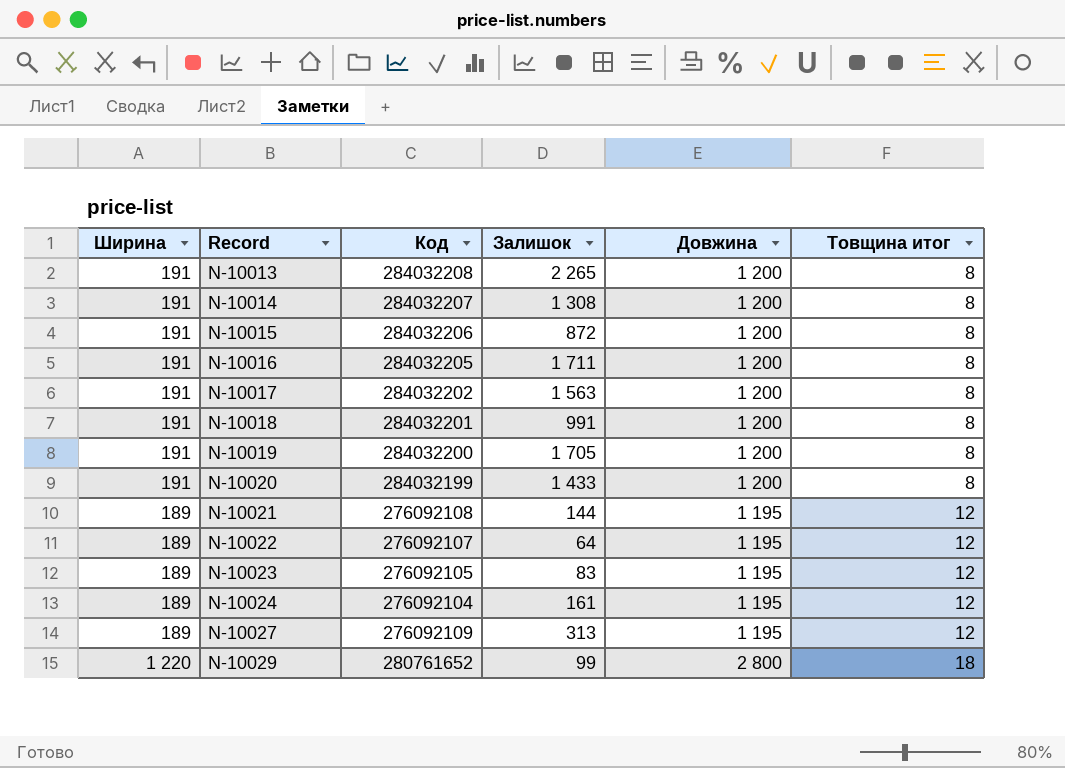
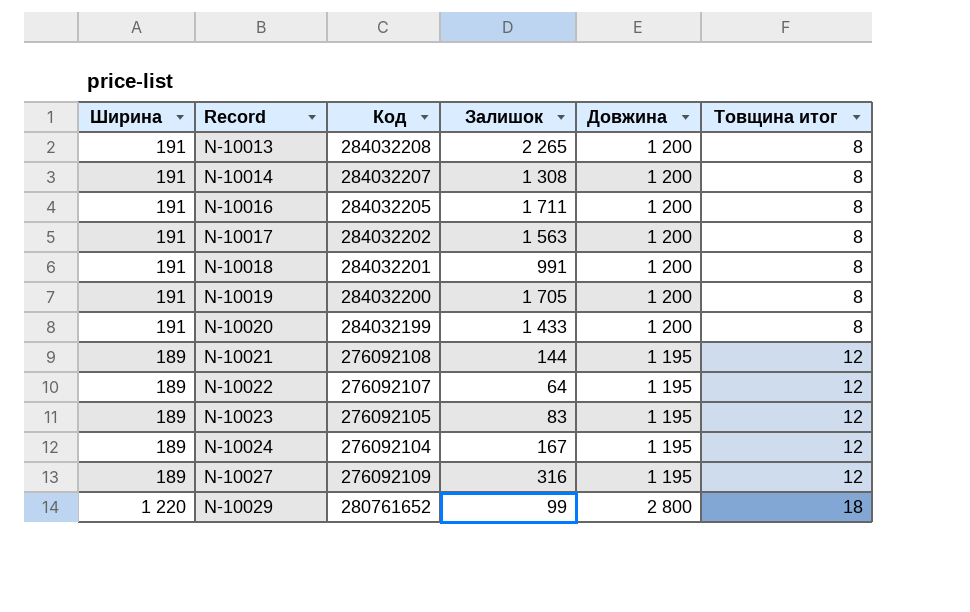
row N-10015: 191 | 284032206 | 872 | 1 200 | 8 -> none
N-10024 | Залишок: 161 -> 167
N-10027 | Залишок: 313 -> 316

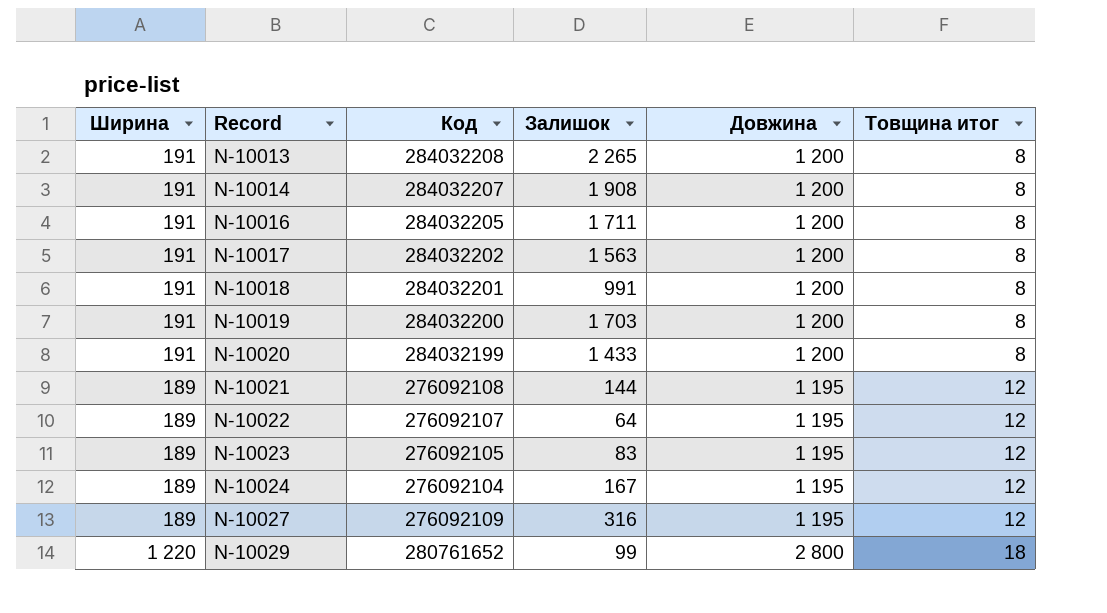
N-10014 | Залишок: 1 308 -> 1 908
N-10019 | Залишок: 1 705 -> 1 703

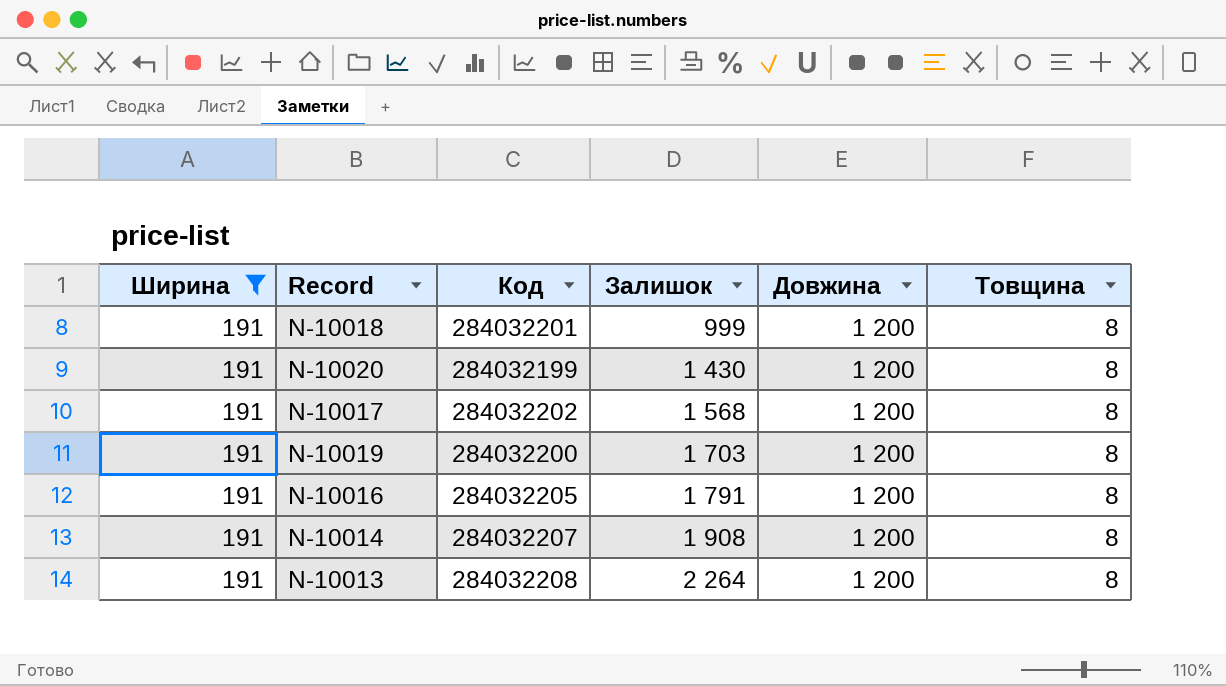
filter: none -> Ширина = 191
row order: Record ascending -> Залишок ascending
column name: Товщина итог -> Товщина
N-10018 | Залишок: 991 -> 999
N-10020 | Залишок: 1 433 -> 1 430
N-10017 | Залишок: 1 563 -> 1 568
N-10016 | Залишок: 1 711 -> 1 791
N-10013 | Залишок: 2 265 -> 2 264

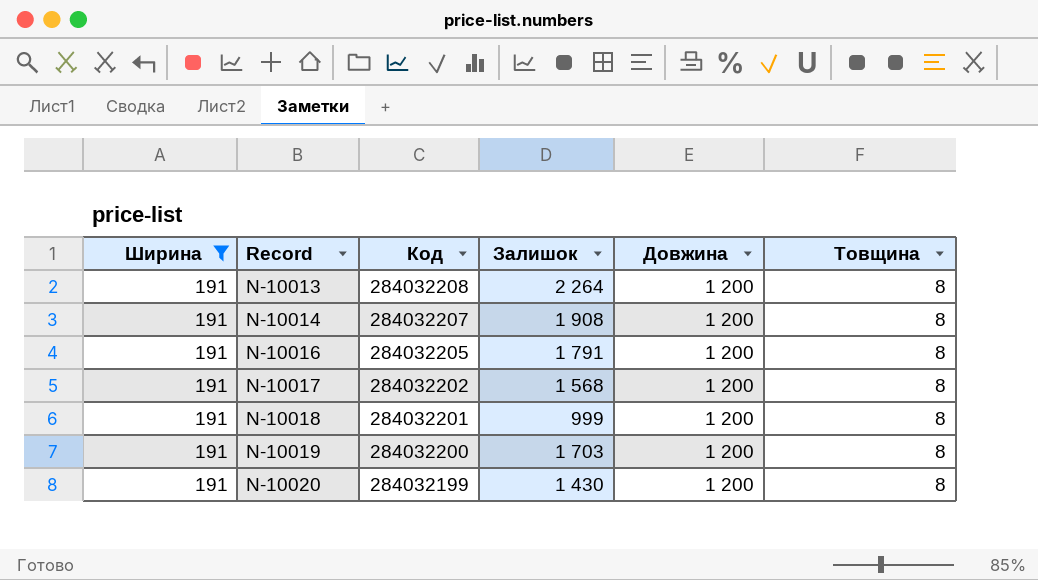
row order: Залишок ascending -> Record ascending

